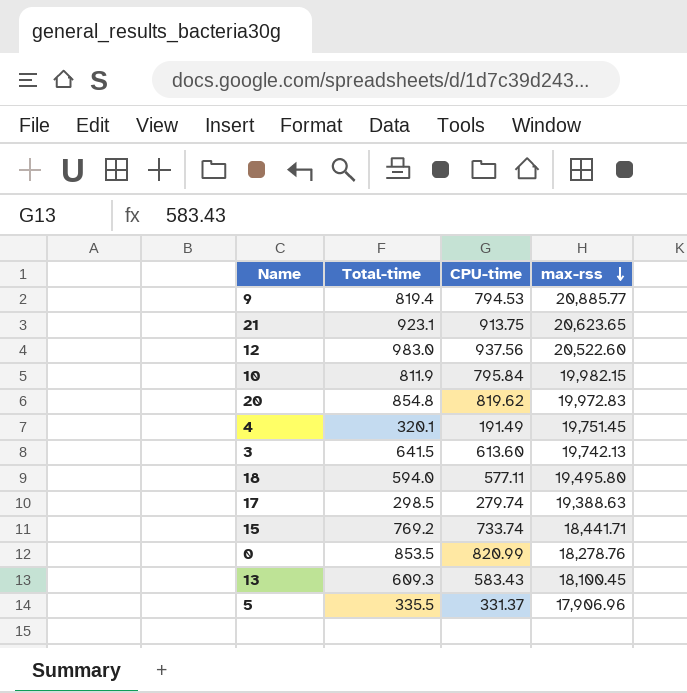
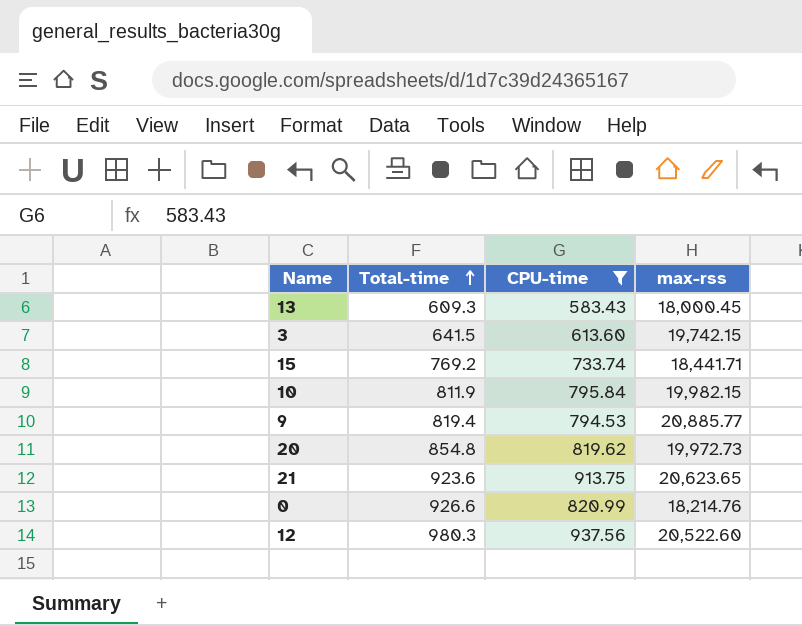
filter: none -> CPU-time >= 583.43
row order: max-rss descending -> Total-time ascending
13 | max-rss: 18,100.45 -> 18,000.45
3 | max-rss: 19,742.13 -> 19,742.15
20 | max-rss: 19,972.83 -> 19,972.73
21 | Total-time: 923.1 -> 923.6
0 | Total-time: 853.5 -> 926.6
0 | max-rss: 18,278.76 -> 18,214.76
12 | Total-time: 983.0 -> 980.3

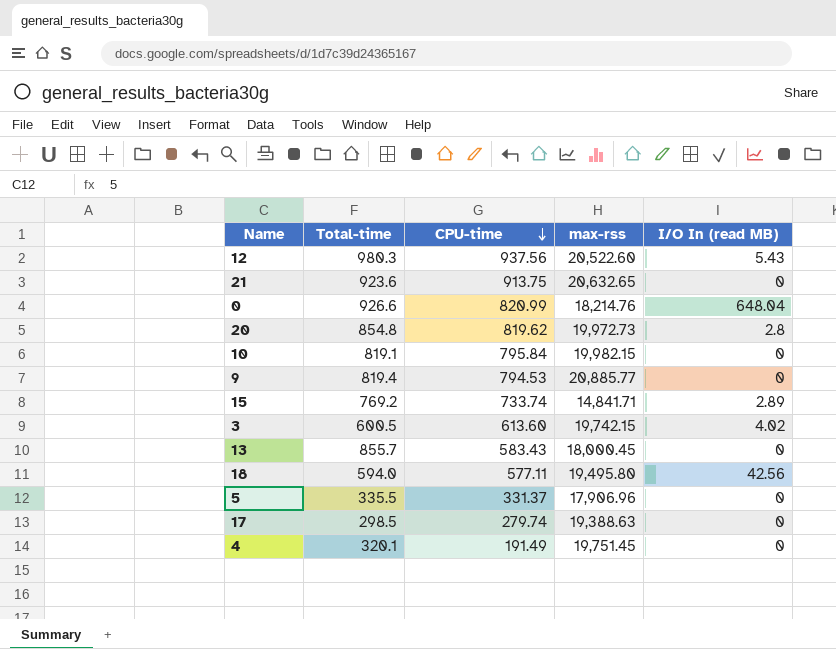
filter: CPU-time >= 583.43 -> none
row order: Total-time ascending -> CPU-time descending
column I/O In (read MB) | position: none -> 5
21 | max-rss: 20,623.65 -> 20,632.65
10 | Total-time: 811.9 -> 819.1
15 | max-rss: 18,441.71 -> 14,841.71
3 | Total-time: 641.5 -> 600.5
13 | Total-time: 609.3 -> 855.7

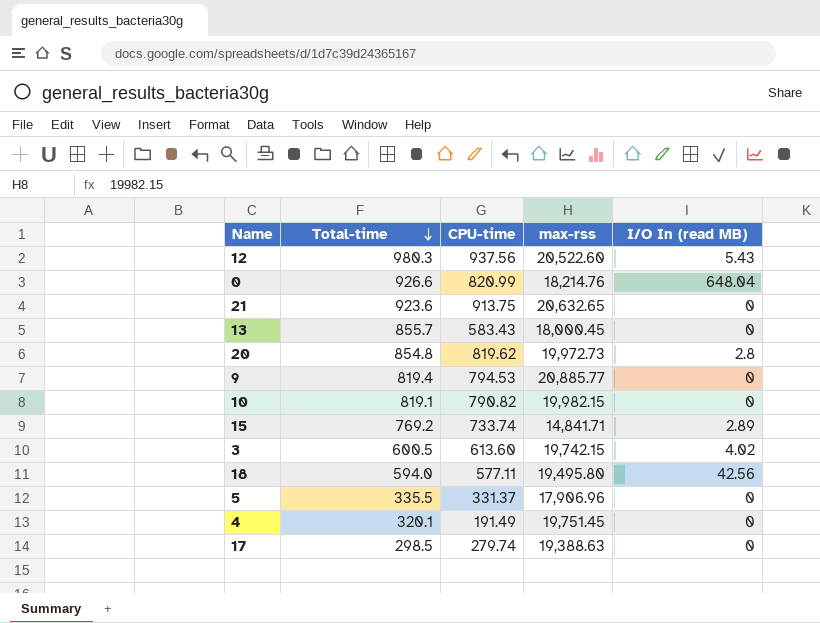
row order: CPU-time descending -> Total-time descending
10 | CPU-time: 795.84 -> 790.82

